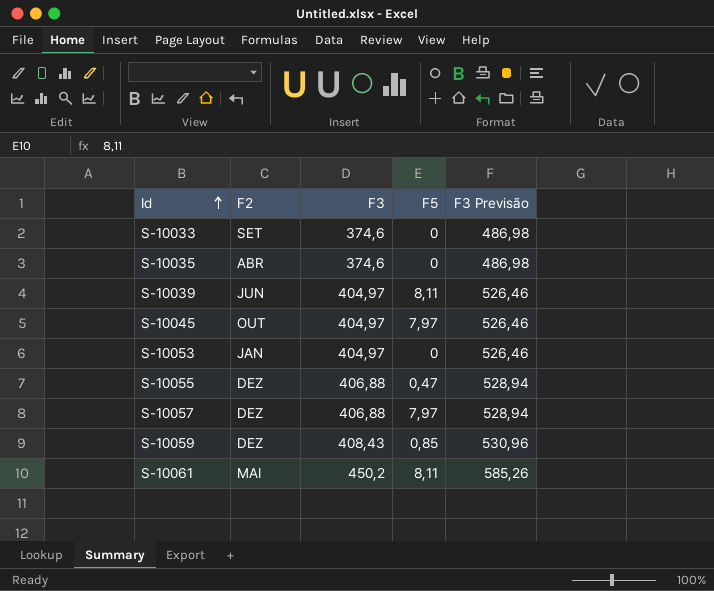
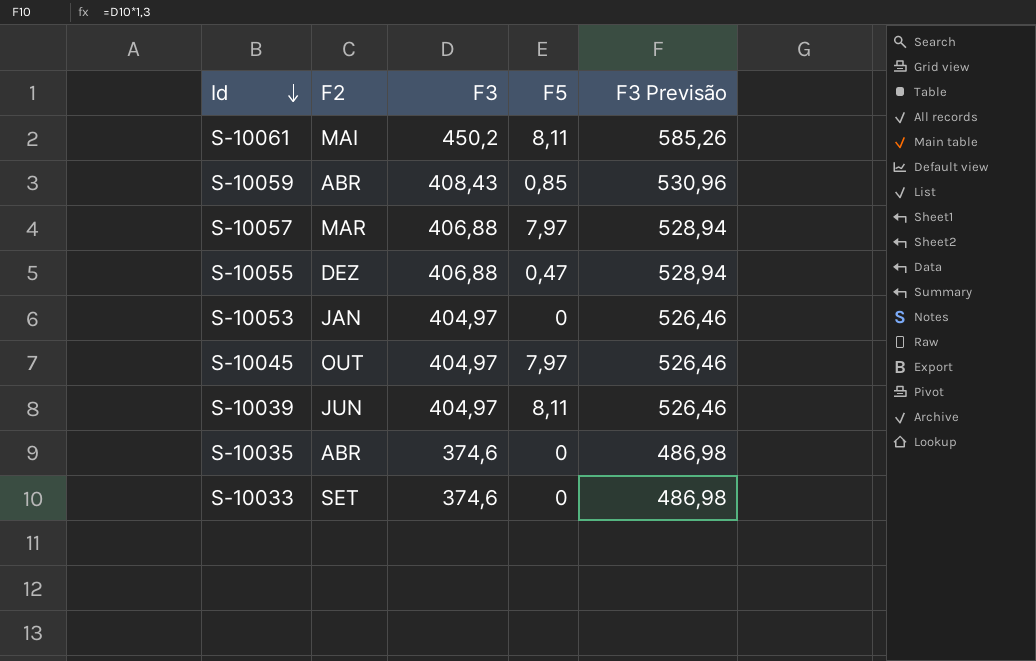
row order: Id ascending -> Id descending
S-10059 | F2: DEZ -> ABR
S-10057 | F2: DEZ -> MAR

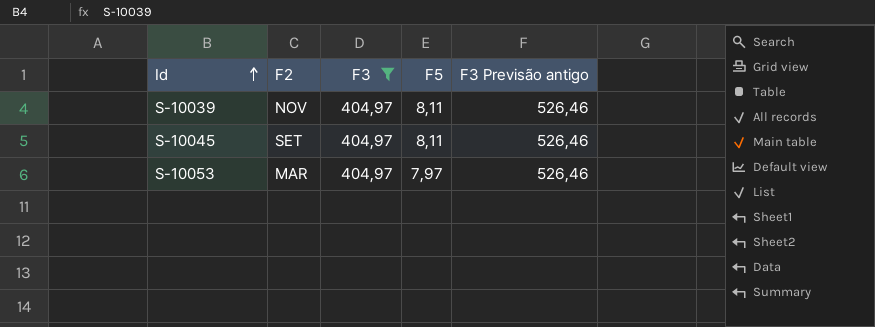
filter: none -> F3 = 404,97
row order: Id descending -> Id ascending
column name: F3 Previsão -> F3 Previsão antigo
S-10039 | F2: JUN -> NOV
S-10045 | F2: OUT -> SET
S-10045 | F5: 7,97 -> 8,11
S-10053 | F2: JAN -> MAR
S-10053 | F5: 0 -> 7,97

